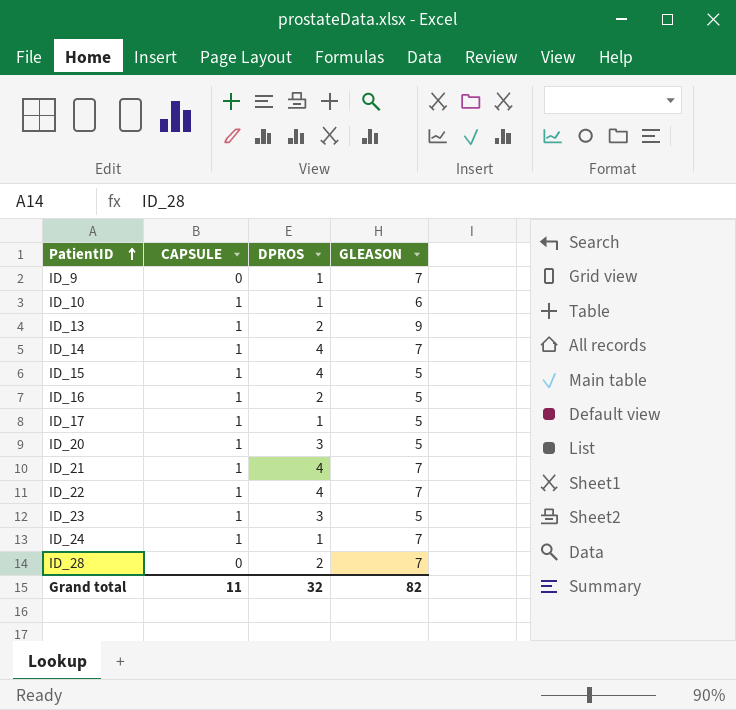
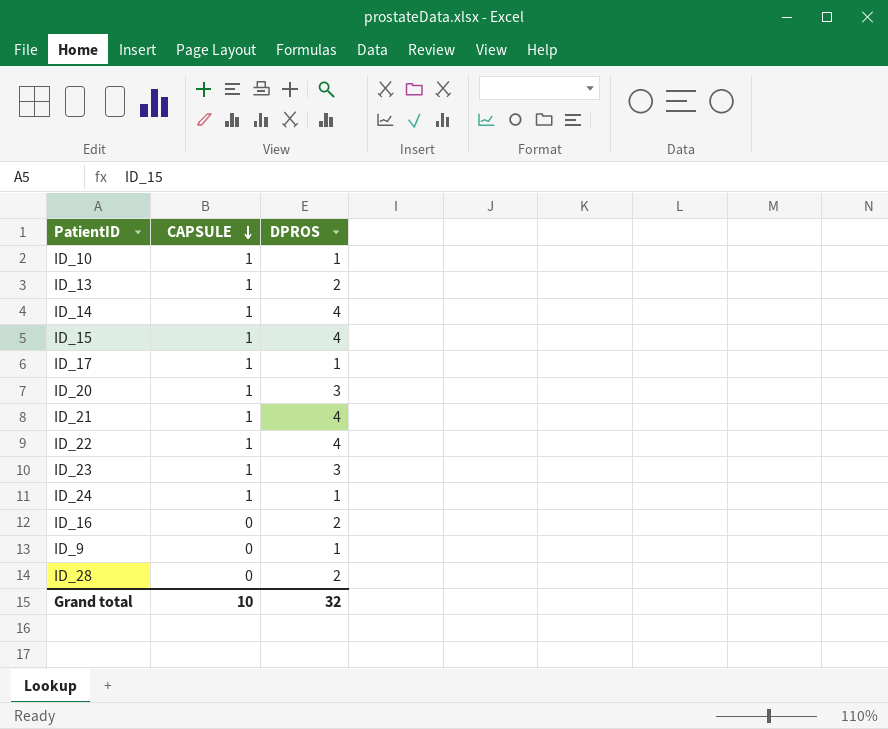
row order: PatientID ascending -> CAPSULE descending
column GLEASON | position: 4 -> none
ID_16 | CAPSULE: 1 -> 0
Grand total | CAPSULE: 11 -> 10

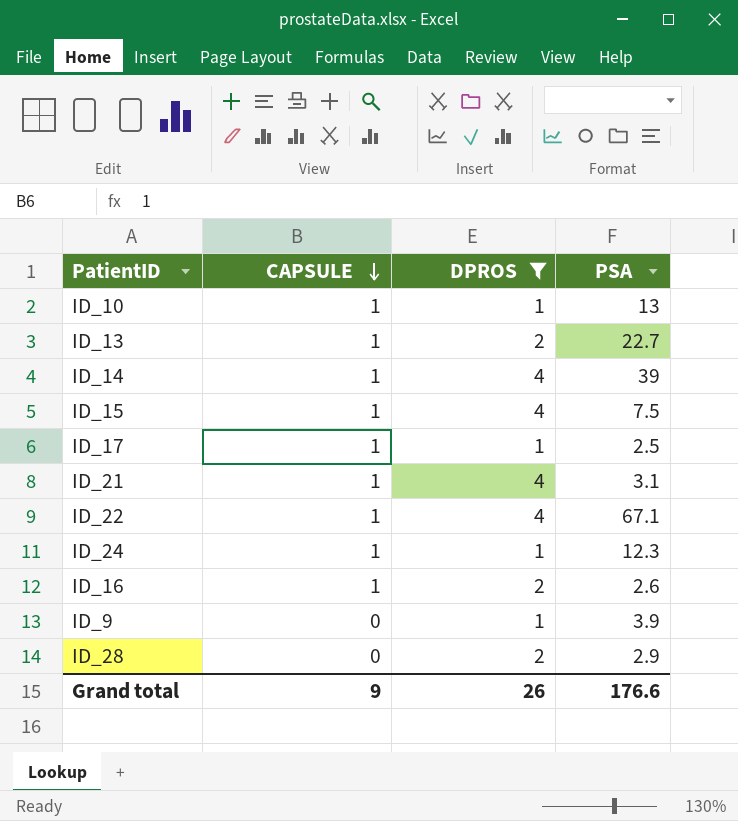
filter: none -> DPROS != 3
column PSA | position: none -> 4
ID_16 | CAPSULE: 0 -> 1
Grand total | CAPSULE: 10 -> 9
Grand total | DPROS: 32 -> 26

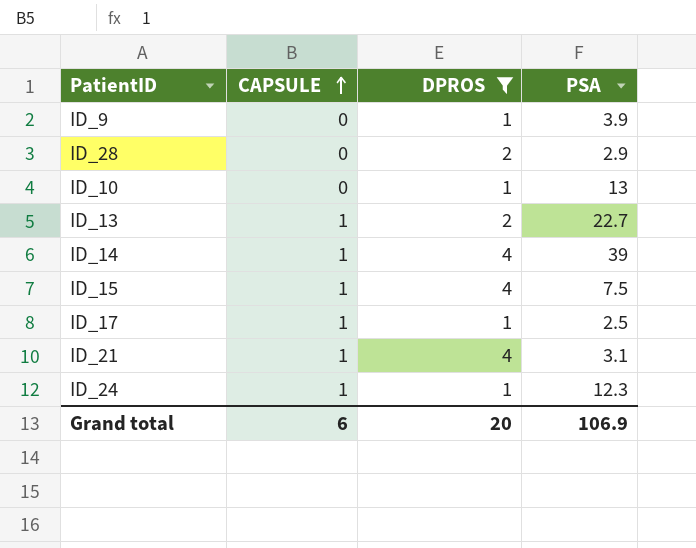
row order: CAPSULE descending -> CAPSULE ascending
row ID_22: 1 | 4 | 67.1 -> none
row ID_16: 1 | 2 | 2.6 -> none
ID_10 | CAPSULE: 1 -> 0
Grand total | CAPSULE: 9 -> 6
Grand total | DPROS: 26 -> 20
Grand total | PSA: 176.6 -> 106.9

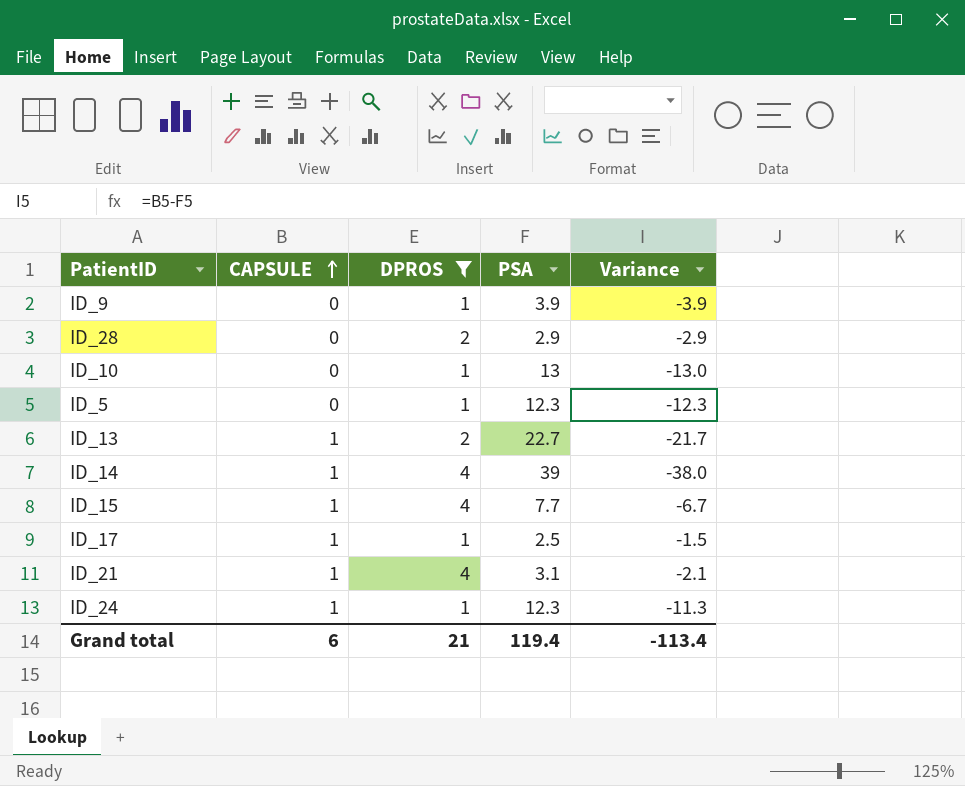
column Variance | formula: none -> [CAPSULE] - [PSA]
row ID_5: none -> 0 | 1 | 12.3 | -12.3
ID_15 | PSA: 7.5 -> 7.7
Grand total | DPROS: 20 -> 21
Grand total | PSA: 106.9 -> 119.4

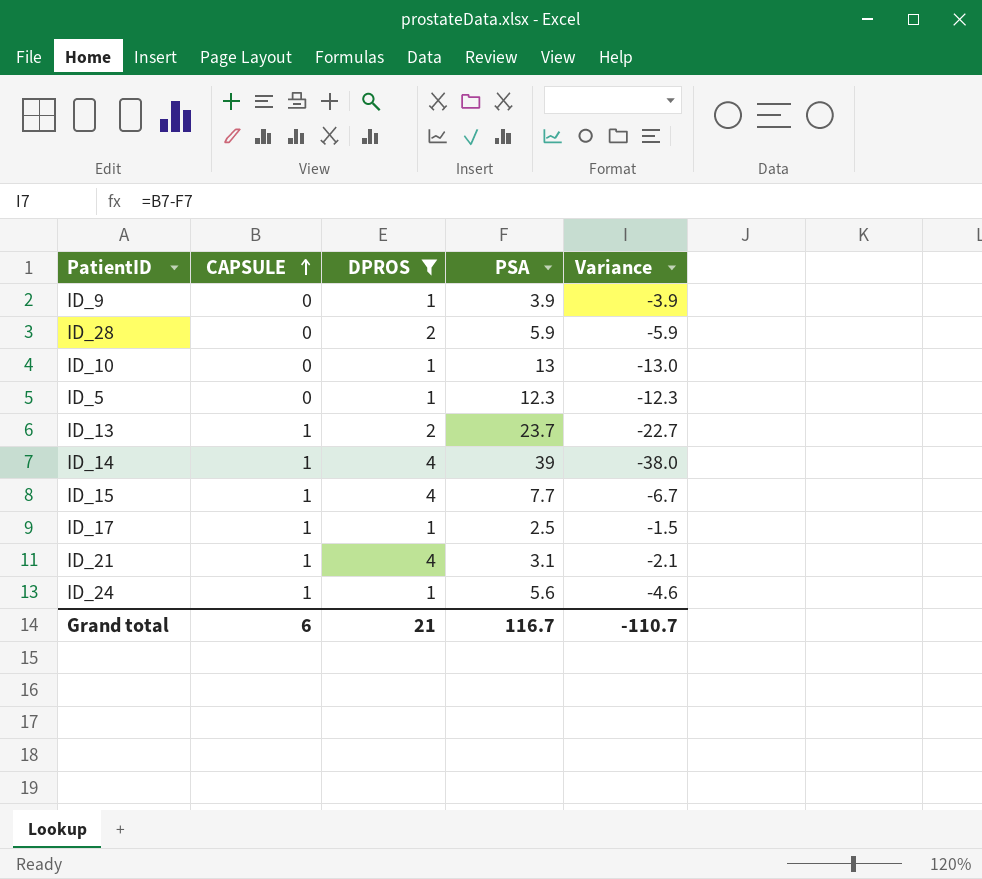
ID_28 | PSA: 2.9 -> 5.9
ID_28 | Variance: -2.9 -> -5.9
ID_13 | PSA: 22.7 -> 23.7
ID_13 | Variance: -21.7 -> -22.7
ID_24 | PSA: 12.3 -> 5.6
ID_24 | Variance: -11.3 -> -4.6
Grand total | PSA: 119.4 -> 116.7
Grand total | Variance: -113.4 -> -110.7

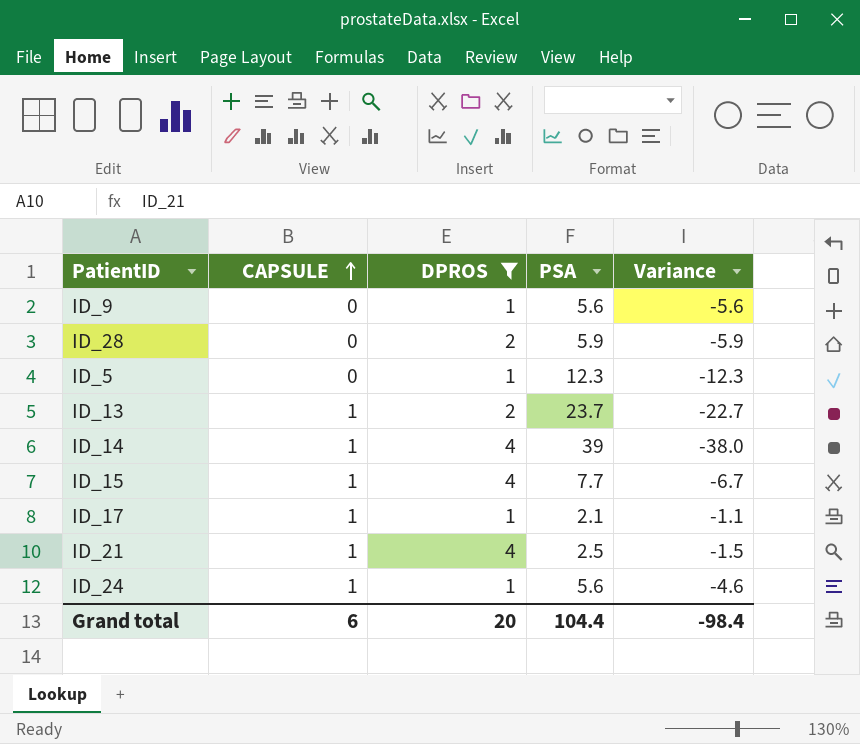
row ID_10: 0 | 1 | 13 | -13.0 -> none
ID_9 | PSA: 3.9 -> 5.6
ID_9 | Variance: -3.9 -> -5.6
ID_17 | PSA: 2.5 -> 2.1
ID_17 | Variance: -1.5 -> -1.1
ID_21 | PSA: 3.1 -> 2.5
ID_21 | Variance: -2.1 -> -1.5
Grand total | DPROS: 21 -> 20
Grand total | PSA: 116.7 -> 104.4
Grand total | Variance: -110.7 -> -98.4

